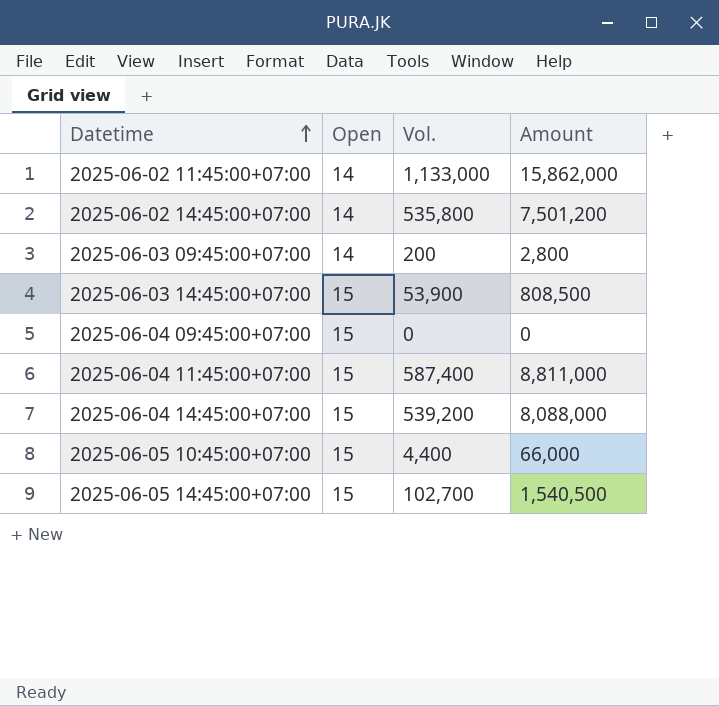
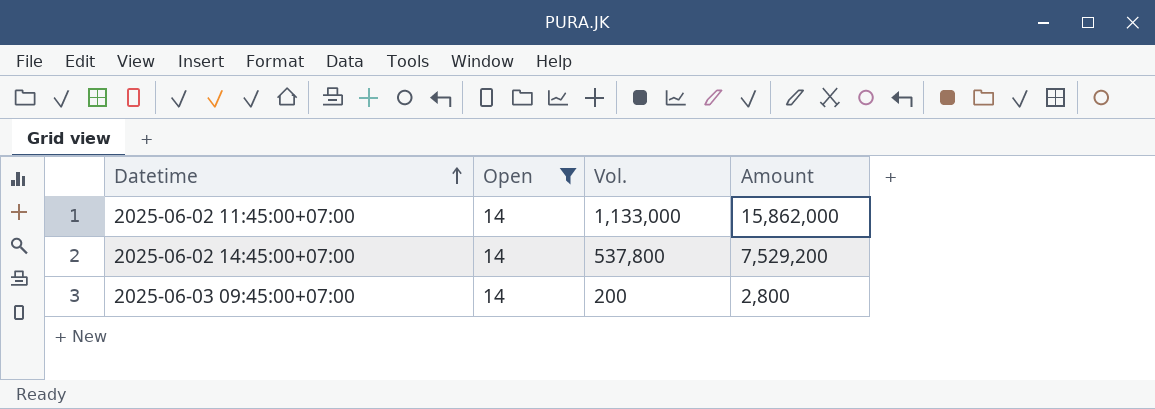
filter: none -> Open = 14
2025-06-02 14:45:00+07:00 | Vol.: 535,800 -> 537,800
2025-06-02 14:45:00+07:00 | Amount: 7,501,200 -> 7,529,200

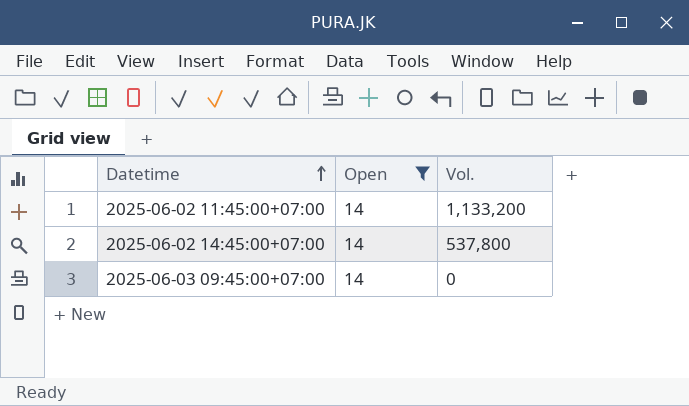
column Amount | formula: [Open] * [Vol.] -> none
2025-06-02 11:45:00+07:00 | Vol.: 1,133,000 -> 1,133,200
2025-06-03 09:45:00+07:00 | Vol.: 200 -> 0

